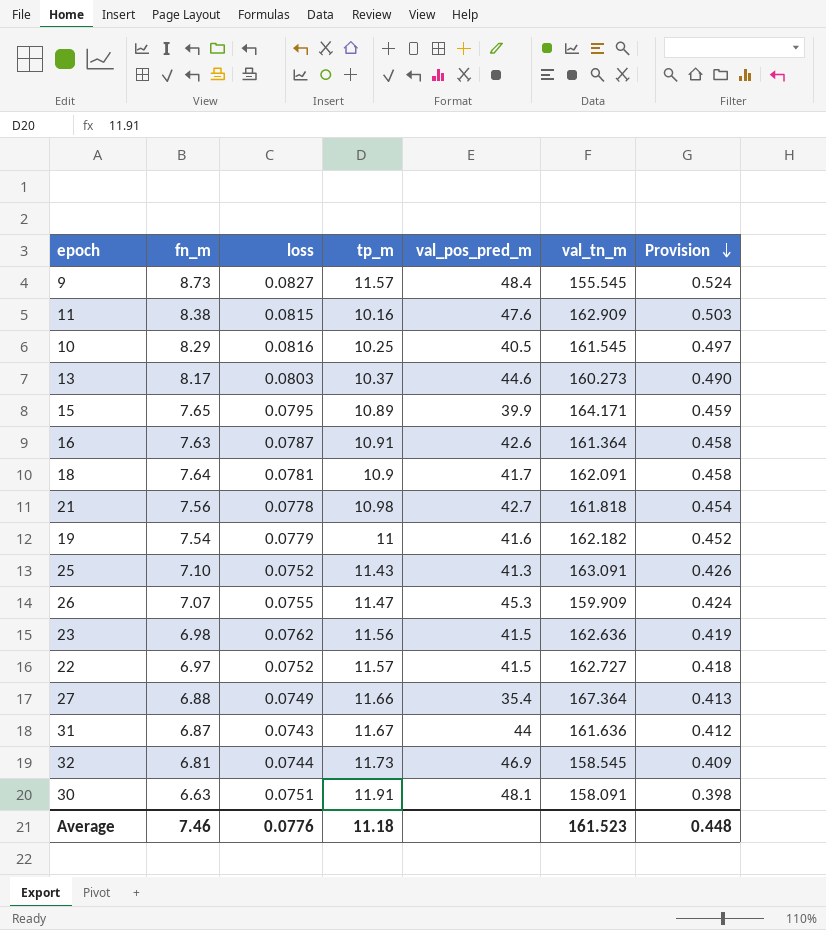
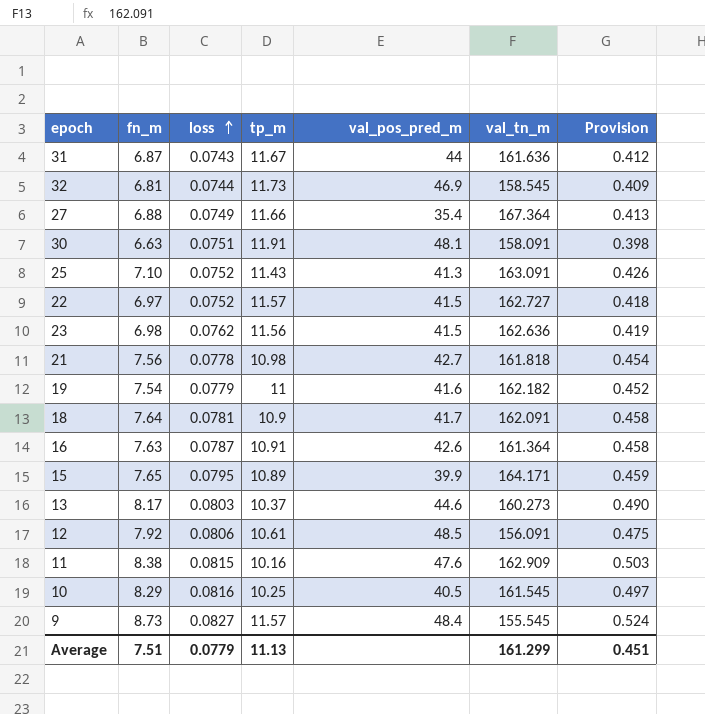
row order: Provision descending -> loss ascending
row 26: 7.07 | 0.0755 | 11.47 | 45.3 | 159.909 | 0.424 -> none
row 12: none -> 7.92 | 0.0806 | 10.61 | 48.5 | 156.091 | 0.475
Average | fn_m: 7.46 -> 7.51
Average | loss: 0.0776 -> 0.0779
Average | tp_m: 11.18 -> 11.13
Average | val_tn_m: 161.523 -> 161.299
Average | Provision: 0.448 -> 0.451

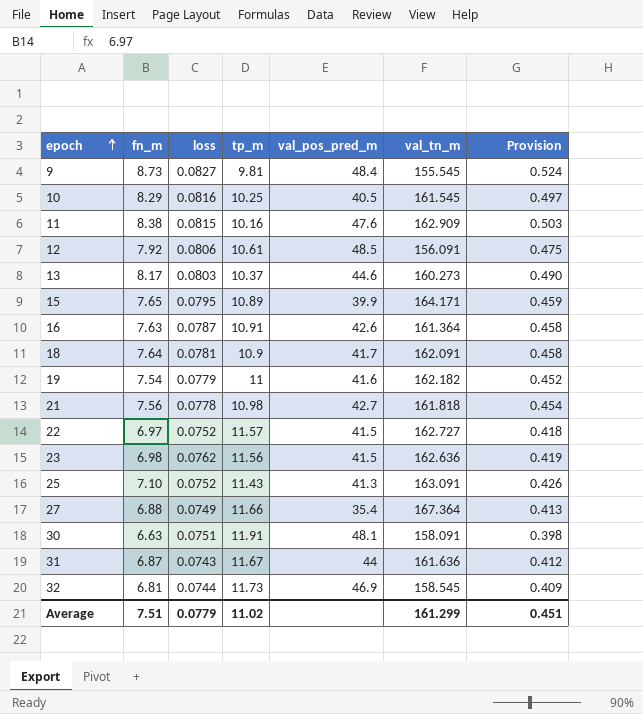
row order: loss ascending -> epoch ascending
9 | tp_m: 11.57 -> 9.81
Average | tp_m: 11.13 -> 11.02

